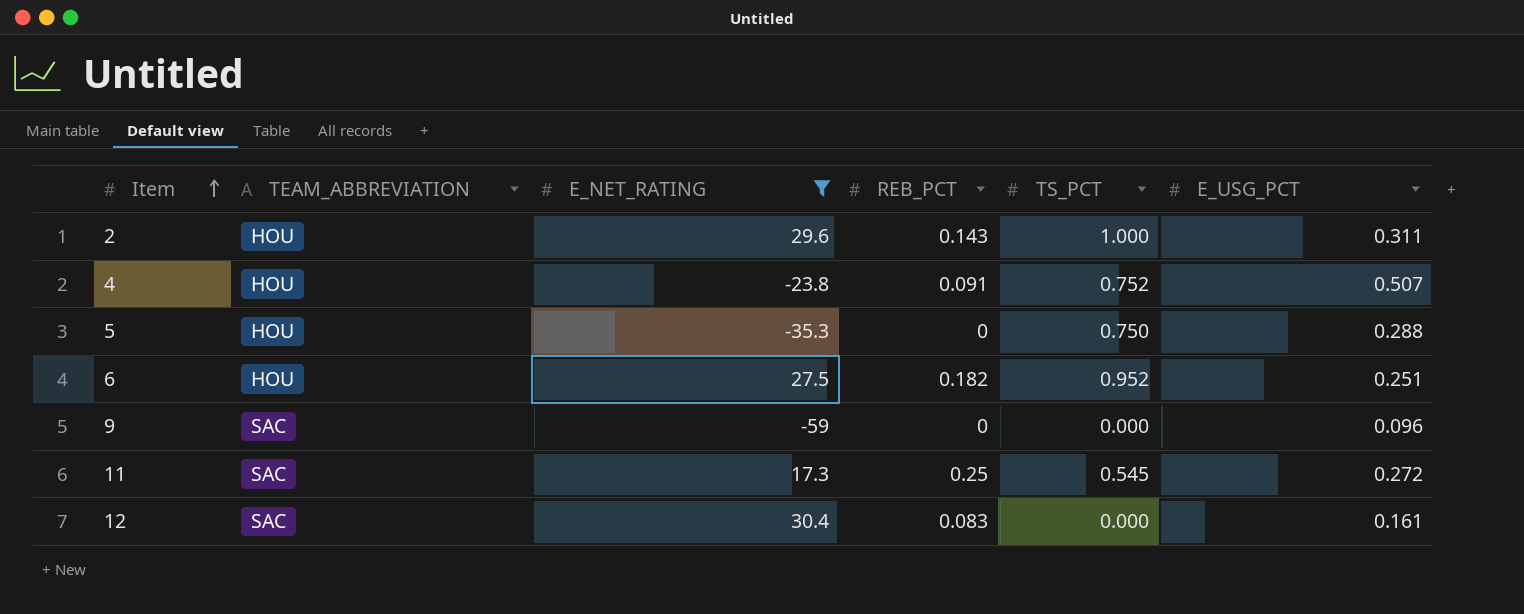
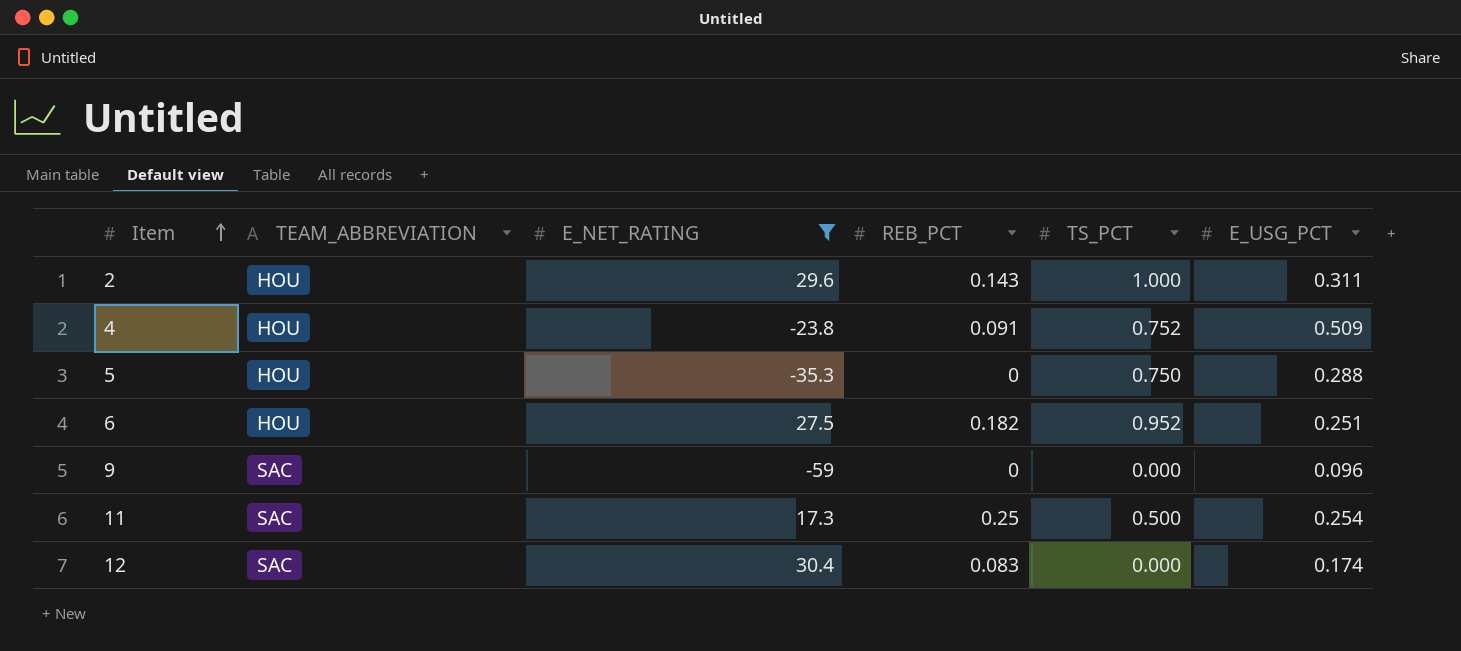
4 | E_USG_PCT: 0.507 -> 0.509
11 | TS_PCT: 0.545 -> 0.500
11 | E_USG_PCT: 0.272 -> 0.254
12 | E_USG_PCT: 0.161 -> 0.174

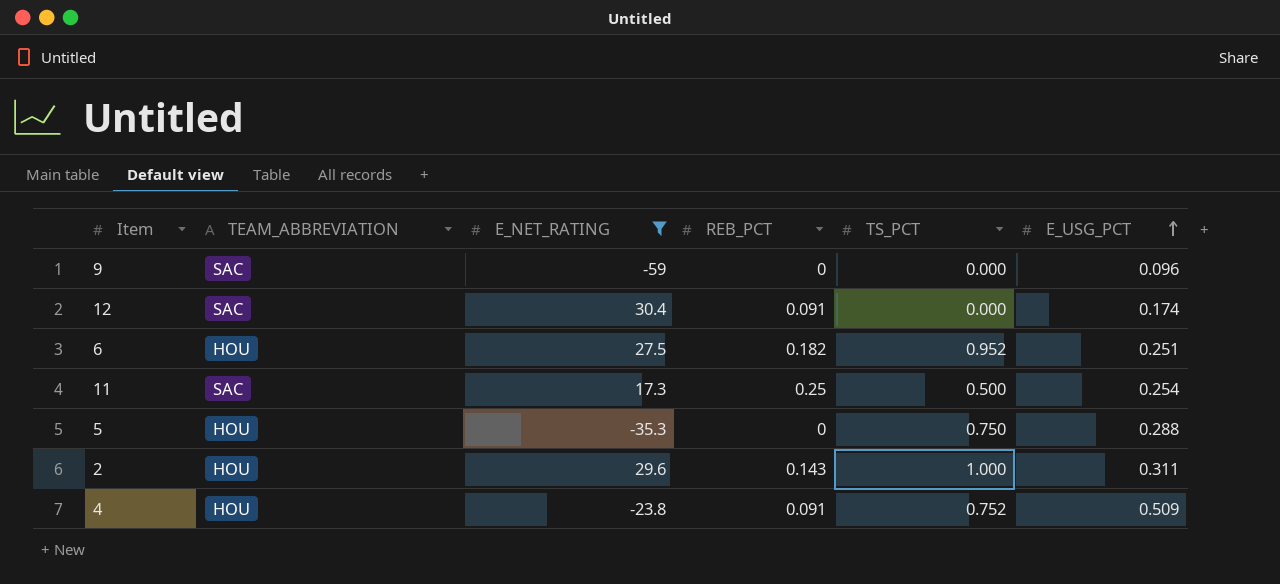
row order: Item ascending -> E_USG_PCT ascending
12 | REB_PCT: 0.083 -> 0.091

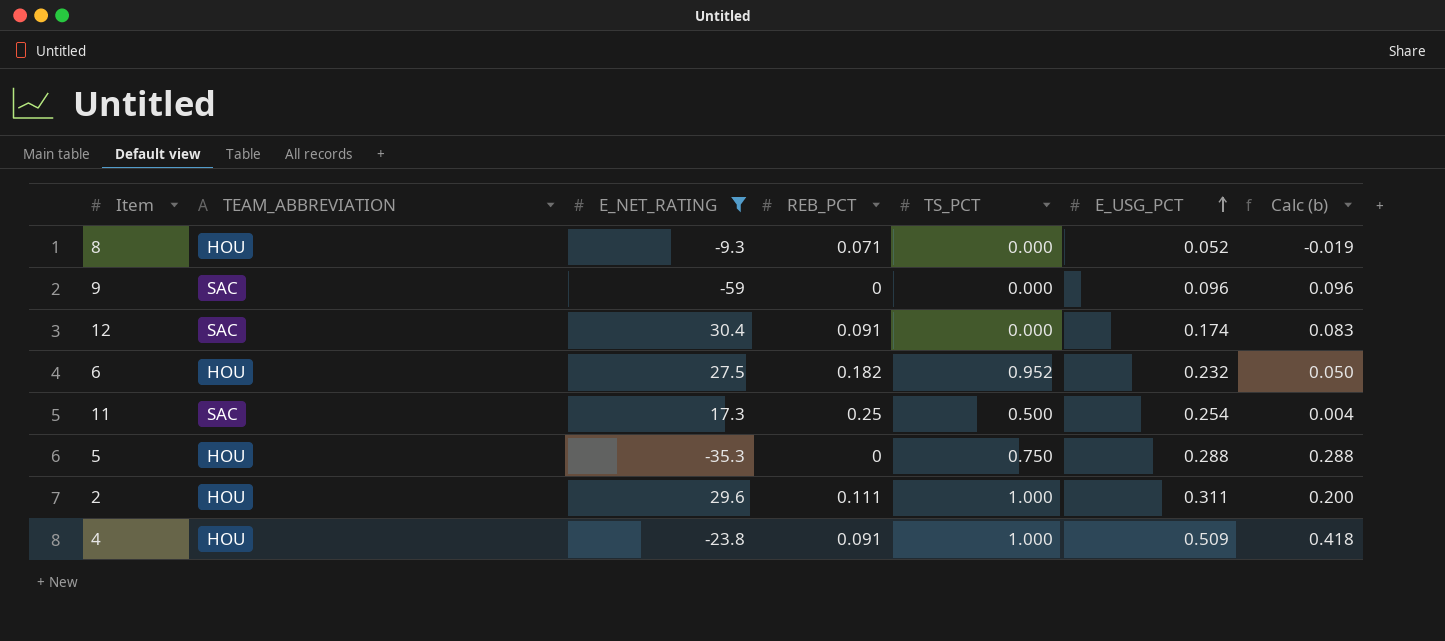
column Calc (b) | formula: none -> [E_USG_PCT] - [REB_PCT]
row 8: none -> HOU | -9.3 | 0.071 | 0.000 | 0.052 | -0.019
6 | E_USG_PCT: 0.251 -> 0.232
2 | REB_PCT: 0.143 -> 0.111
4 | TS_PCT: 0.752 -> 1.000

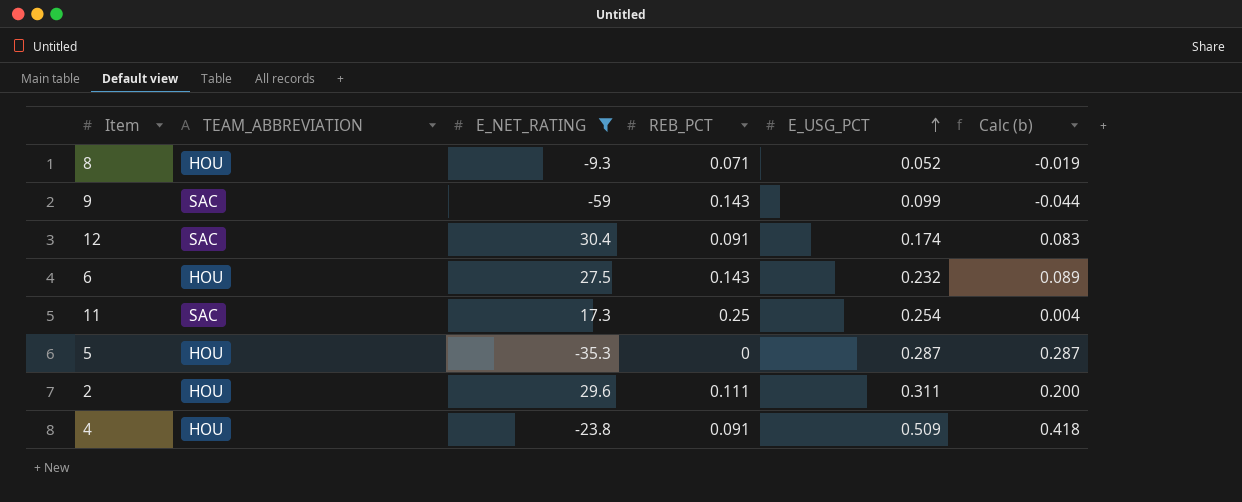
column TS_PCT | position: 5 -> none
9 | REB_PCT: 0 -> 0.143
9 | E_USG_PCT: 0.096 -> 0.099
9 | Calc (b): 0.096 -> -0.044
6 | REB_PCT: 0.182 -> 0.143
6 | Calc (b): 0.050 -> 0.089
5 | E_USG_PCT: 0.288 -> 0.287
5 | Calc (b): 0.288 -> 0.287

